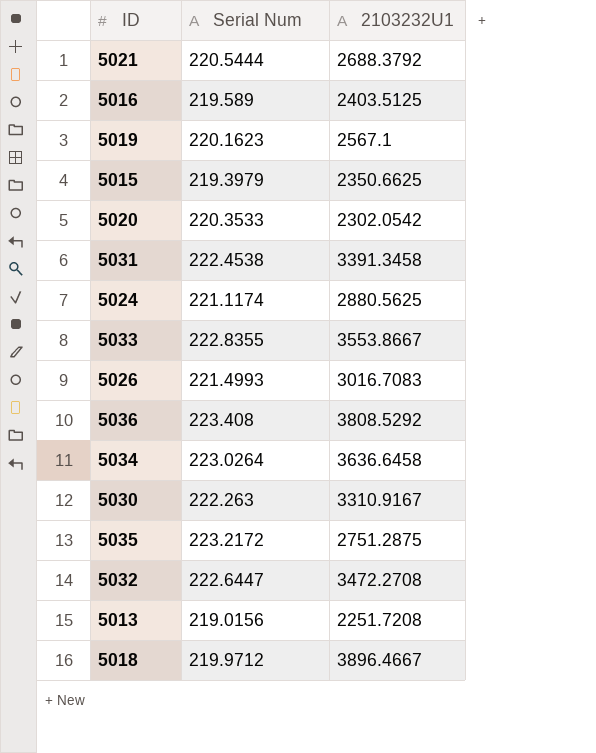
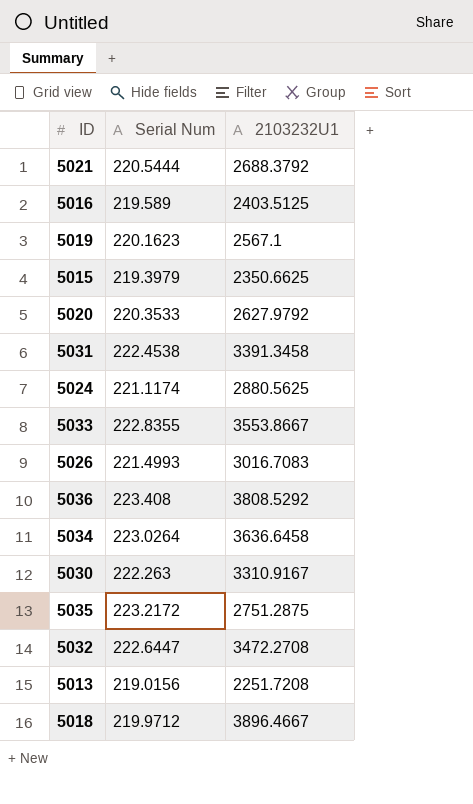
5020 | 2103232U1: 2302.0542 -> 2627.9792

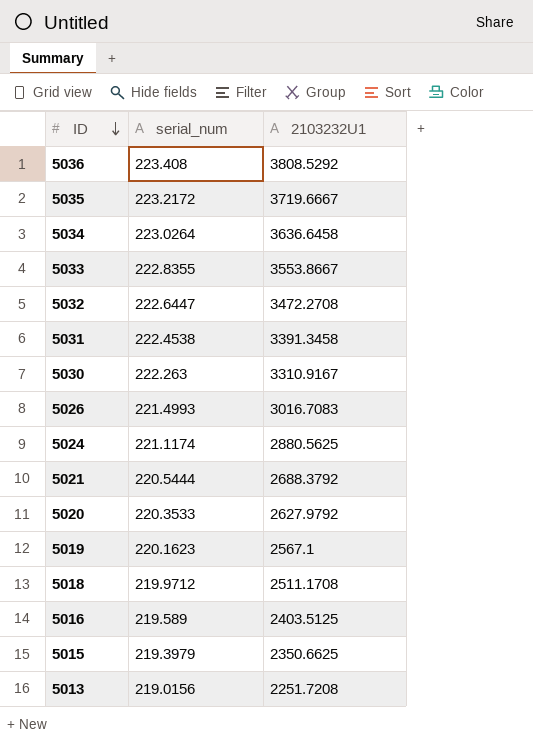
row order: none -> ID descending
column name: Serial Num -> serial_num
5035 | 2103232U1: 2751.2875 -> 3719.6667
5018 | 2103232U1: 3896.4667 -> 2511.1708

